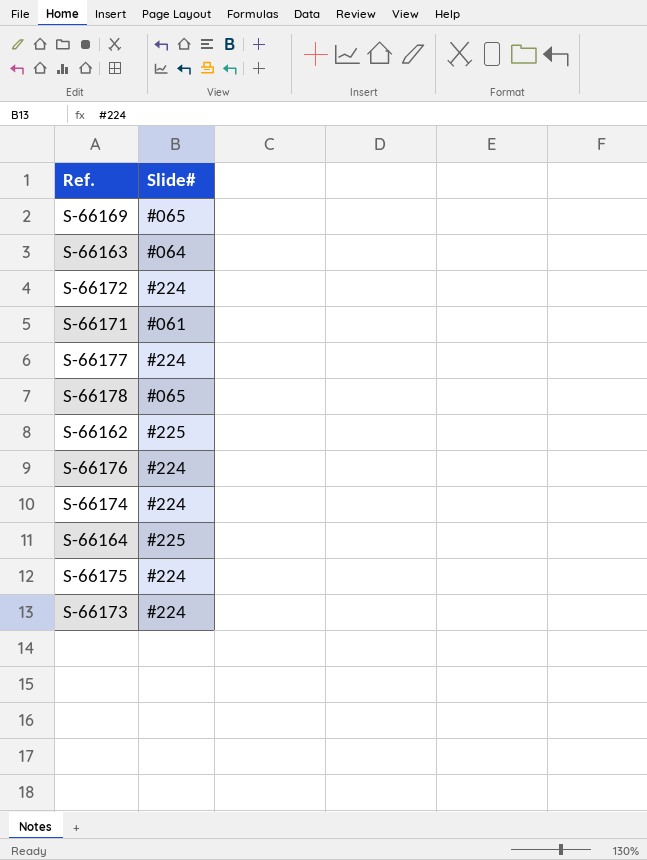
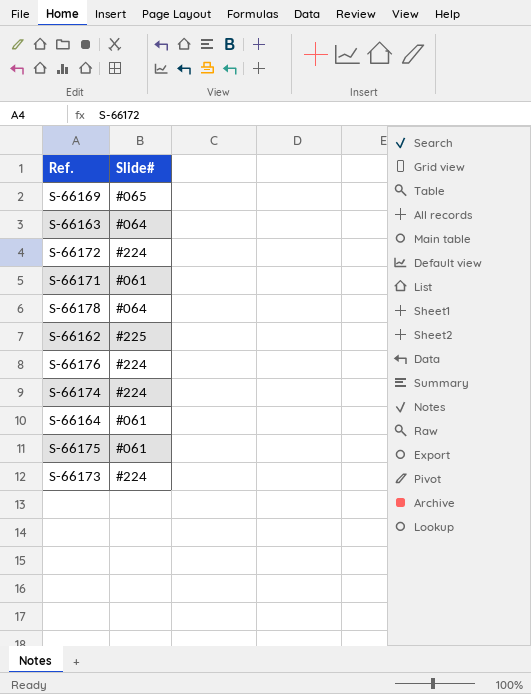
row S-66177: #224 -> none
S-66178 | Slide#: #065 -> #064
S-66164 | Slide#: #225 -> #061
S-66175 | Slide#: #224 -> #061

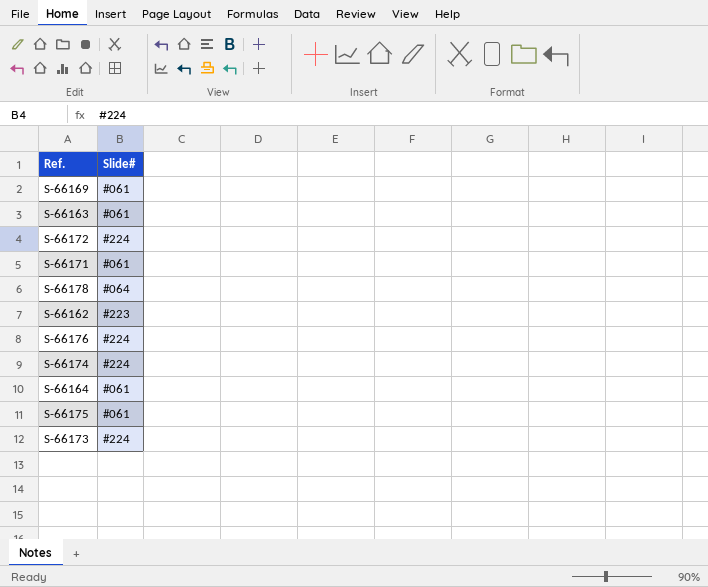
S-66169 | Slide#: #065 -> #061
S-66163 | Slide#: #064 -> #061
S-66162 | Slide#: #225 -> #223

